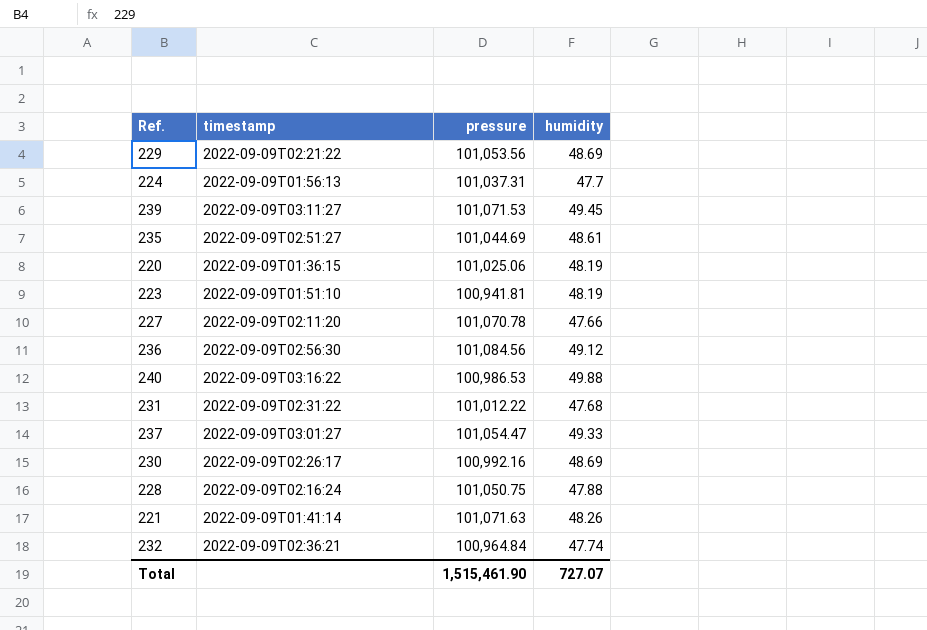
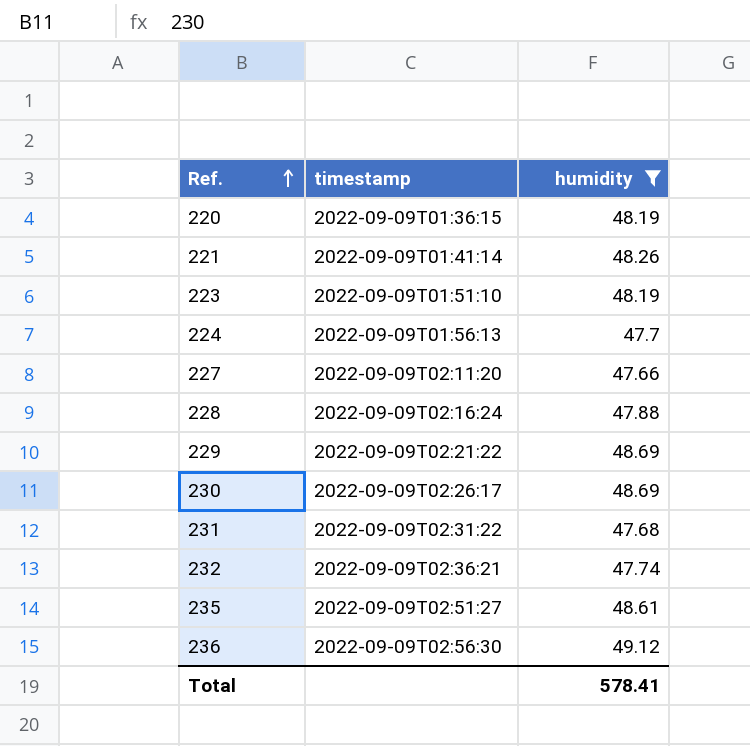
filter: none -> humidity <= 49.12
row order: none -> Ref. ascending
column pressure | position: 3 -> none
Total | humidity: 727.07 -> 578.41

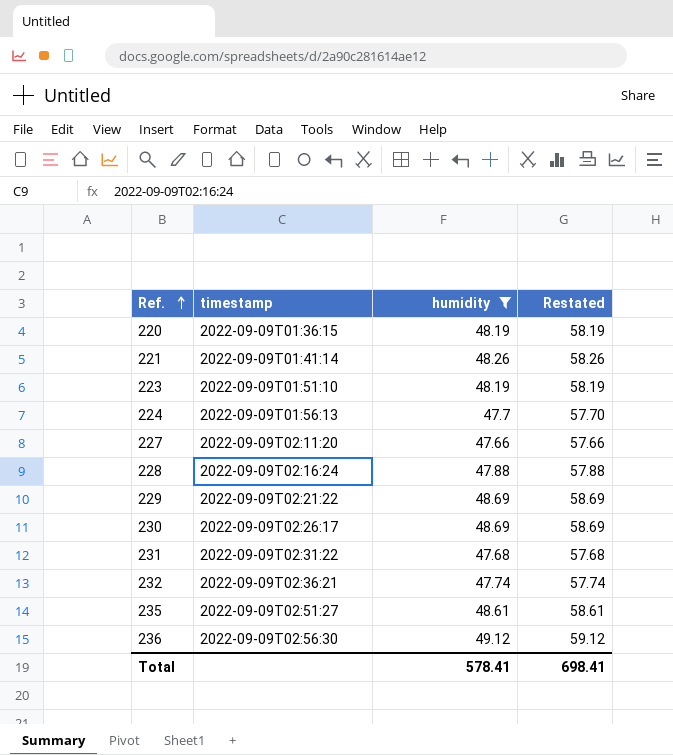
column Restated | formula: none -> [humidity] + 10

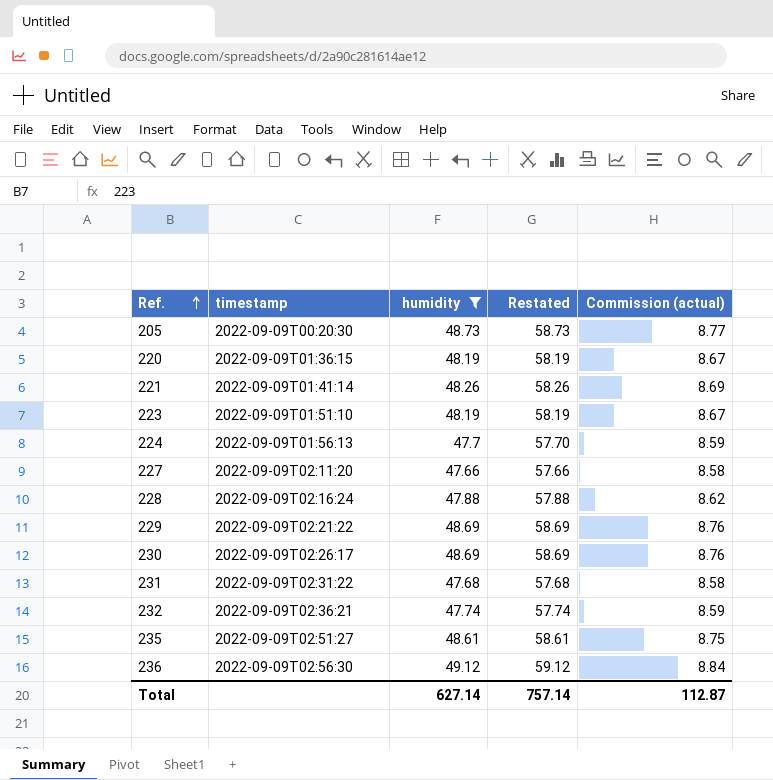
column Commission (actual) | formula: none -> [humidity] * 0.18
row 205: none -> 2022-09-09T00:20:30 | 48.73 | 58.73 | 8.77
Total | humidity: 578.41 -> 627.14
Total | Restated: 698.41 -> 757.14

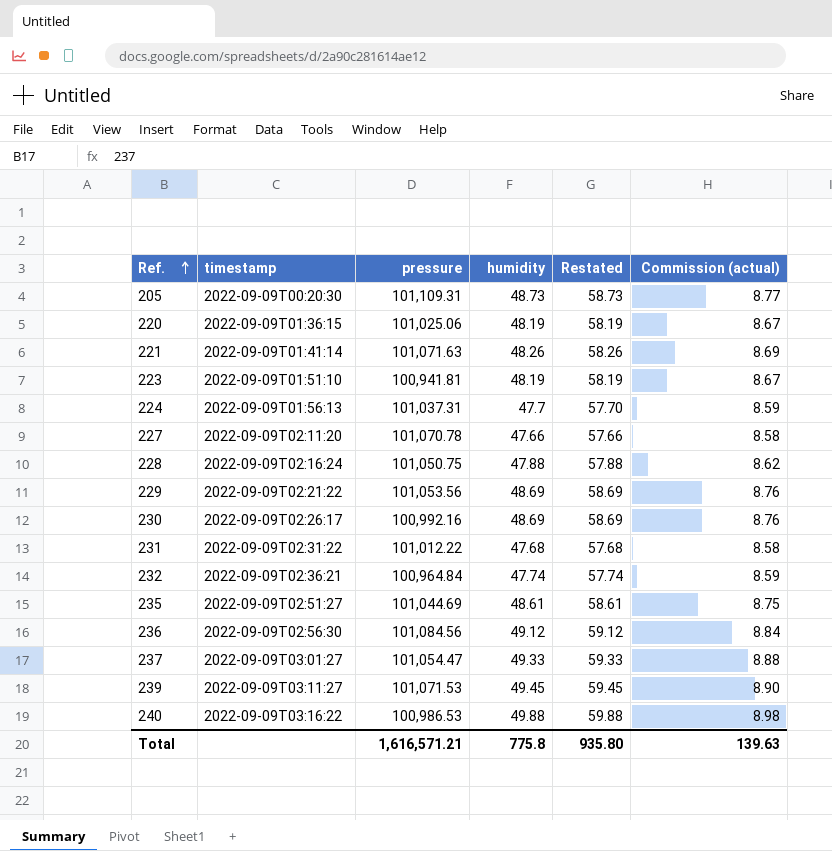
filter: humidity <= 49.12 -> none
column pressure | position: none -> 3
Total | humidity: 627.14 -> 775.8
Total | Restated: 757.14 -> 935.80
Total | Commission (actual): 112.87 -> 139.63

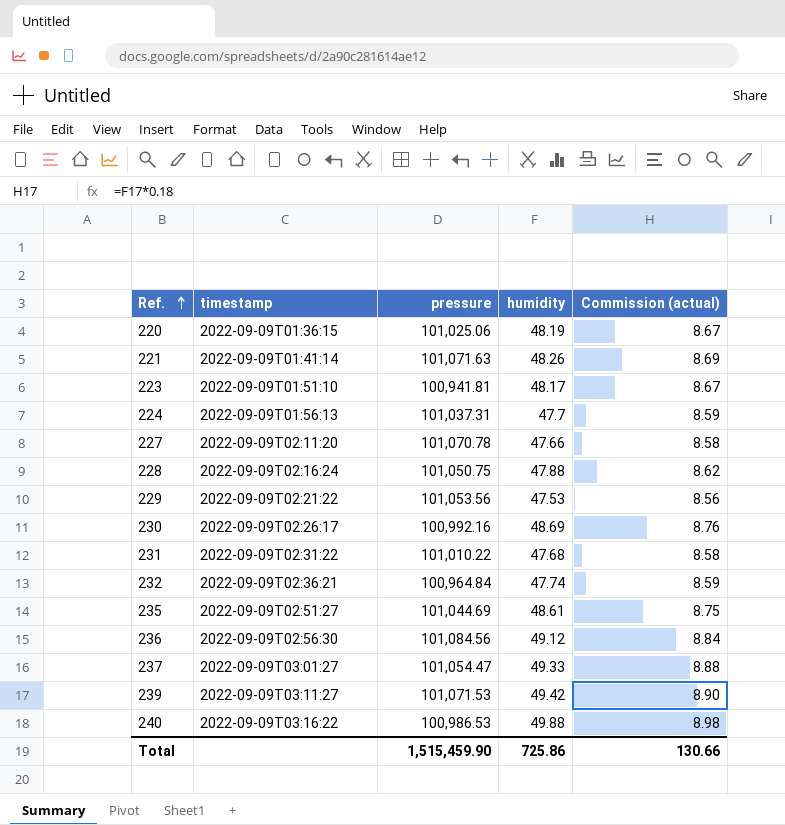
column Restated | formula: [humidity] + 10 -> none
row 205: 2022-09-09T00:20:30 | 101,109.31 | 48.73 | 58.73 | 8.77 -> none
223 | humidity: 48.19 -> 48.17
229 | humidity: 48.69 -> 47.53
229 | Commission (actual): 8.76 -> 8.56
231 | pressure: 101,012.22 -> 101,010.22
239 | humidity: 49.45 -> 49.42
Total | pressure: 1,616,571.21 -> 1,515,459.90
Total | humidity: 775.8 -> 725.86
Total | Commission (actual): 139.63 -> 130.66

